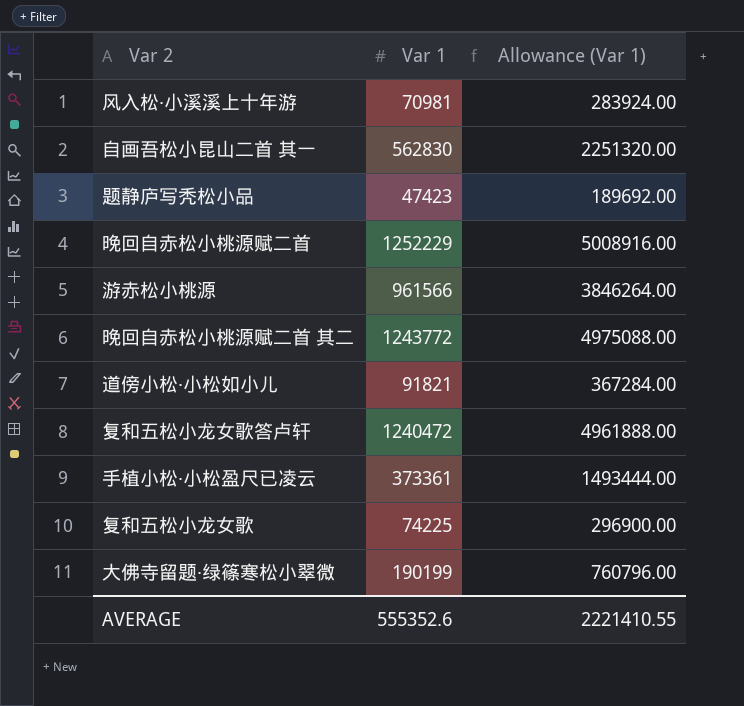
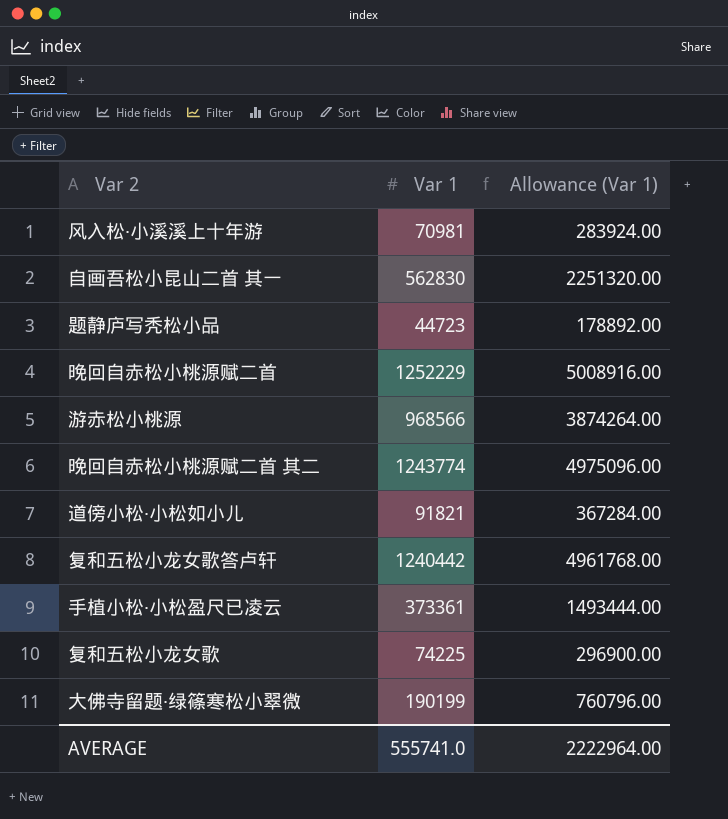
题静庐写秃松小品 | Var 1: 47423 -> 44723
题静庐写秃松小品 | Allowance (Var 1): 189692.00 -> 178892.00
游赤松小桃源 | Var 1: 961566 -> 968566
游赤松小桃源 | Allowance (Var 1): 3846264.00 -> 3874264.00
晚回自赤松小桃源赋二首 其二 | Var 1: 1243772 -> 1243774
晚回自赤松小桃源赋二首 其二 | Allowance (Var 1): 4975088.00 -> 4975096.00
复和五松小龙女歌答卢轩 | Var 1: 1240472 -> 1240442
复和五松小龙女歌答卢轩 | Allowance (Var 1): 4961888.00 -> 4961768.00
AVERAGE | Var 1: 555352.6 -> 555741.0
AVERAGE | Allowance (Var 1): 2221410.55 -> 2222964.00

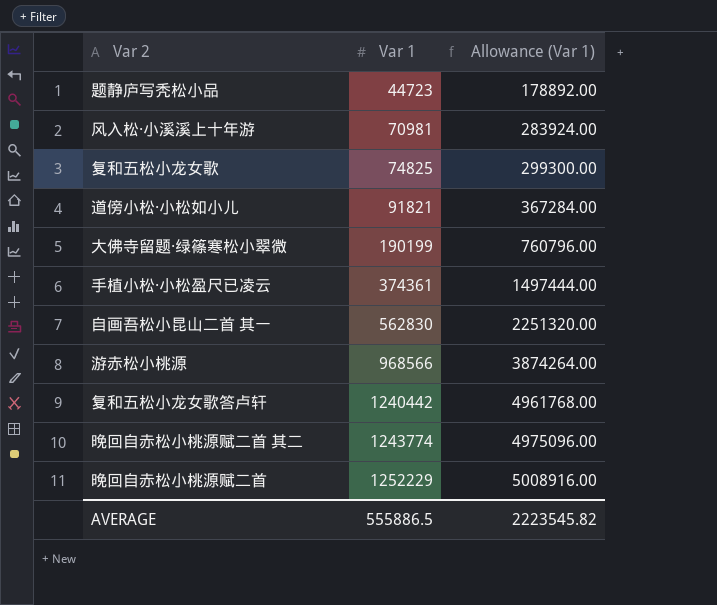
row order: none -> Var 1 ascending
复和五松小龙女歌 | Var 1: 74225 -> 74825
复和五松小龙女歌 | Allowance (Var 1): 296900.00 -> 299300.00
手植小松·小松盈尺已凌云 | Var 1: 373361 -> 374361
手植小松·小松盈尺已凌云 | Allowance (Var 1): 1493444.00 -> 1497444.00
AVERAGE | Var 1: 555741.0 -> 555886.5
AVERAGE | Allowance (Var 1): 2222964.00 -> 2223545.82

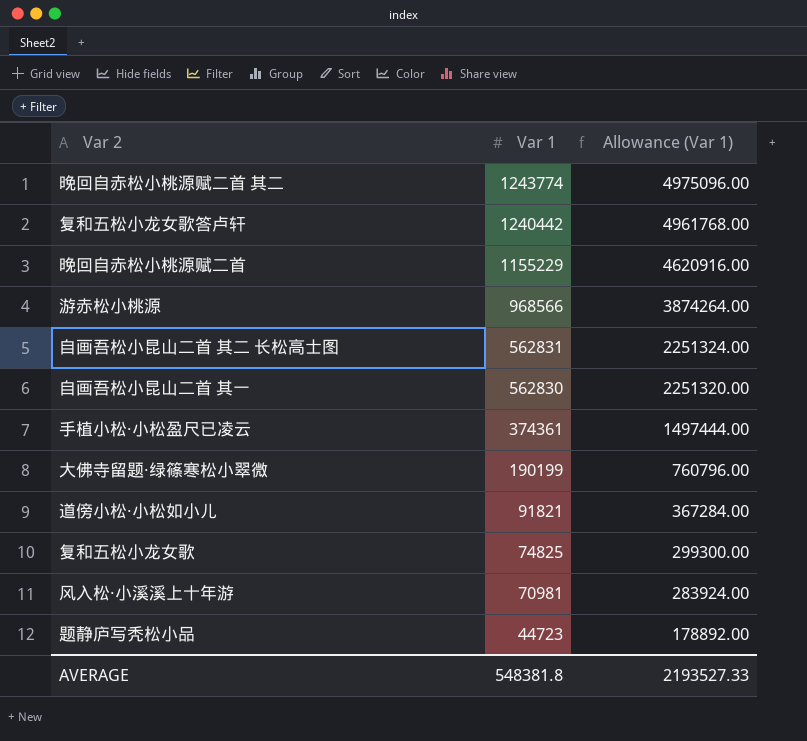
row order: Var 1 ascending -> Var 1 descending
晚回自赤松小桃源赋二首 | Var 1: 1252229 -> 1155229
晚回自赤松小桃源赋二首 | Allowance (Var 1): 5008916.00 -> 4620916.00
row 自画吾松小昆山二首 其二 长松高士图: none -> 562831 | 2251324.00
AVERAGE | Var 1: 555886.5 -> 548381.8
AVERAGE | Allowance (Var 1): 2223545.82 -> 2193527.33

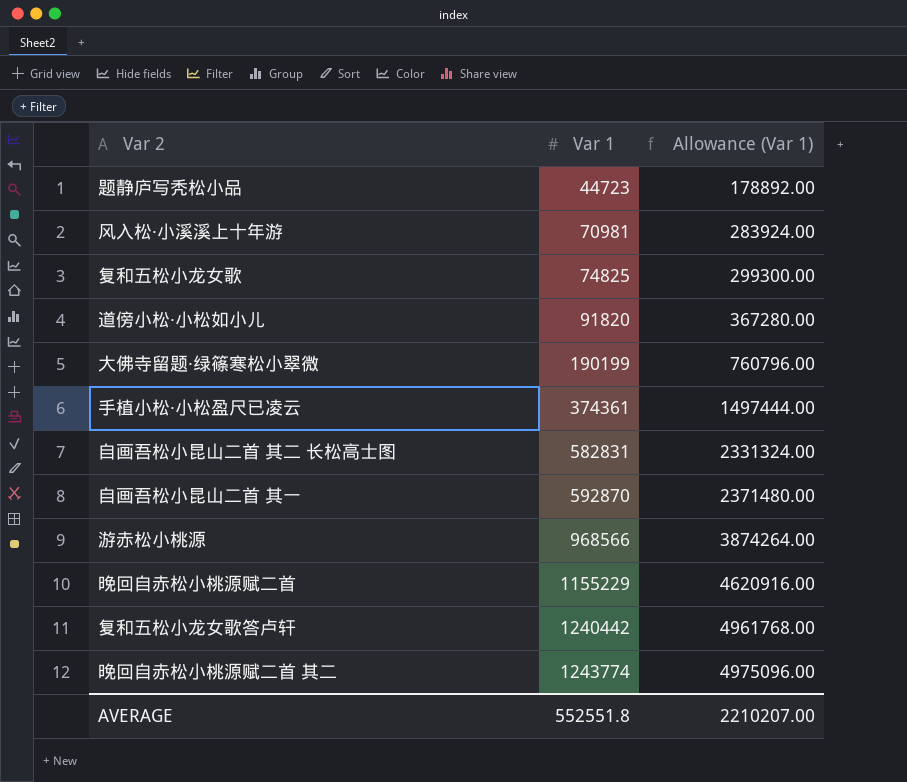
row order: Var 1 descending -> Var 1 ascending
道傍小松·小松如小儿 | Var 1: 91821 -> 91820
道傍小松·小松如小儿 | Allowance (Var 1): 367284.00 -> 367280.00
自画吾松小昆山二首 其二 长松高士图 | Var 1: 562831 -> 582831
自画吾松小昆山二首 其二 长松高士图 | Allowance (Var 1): 2251324.00 -> 2331324.00
自画吾松小昆山二首 其一 | Var 1: 562830 -> 592870
自画吾松小昆山二首 其一 | Allowance (Var 1): 2251320.00 -> 2371480.00
AVERAGE | Var 1: 548381.8 -> 552551.8
AVERAGE | Allowance (Var 1): 2193527.33 -> 2210207.00

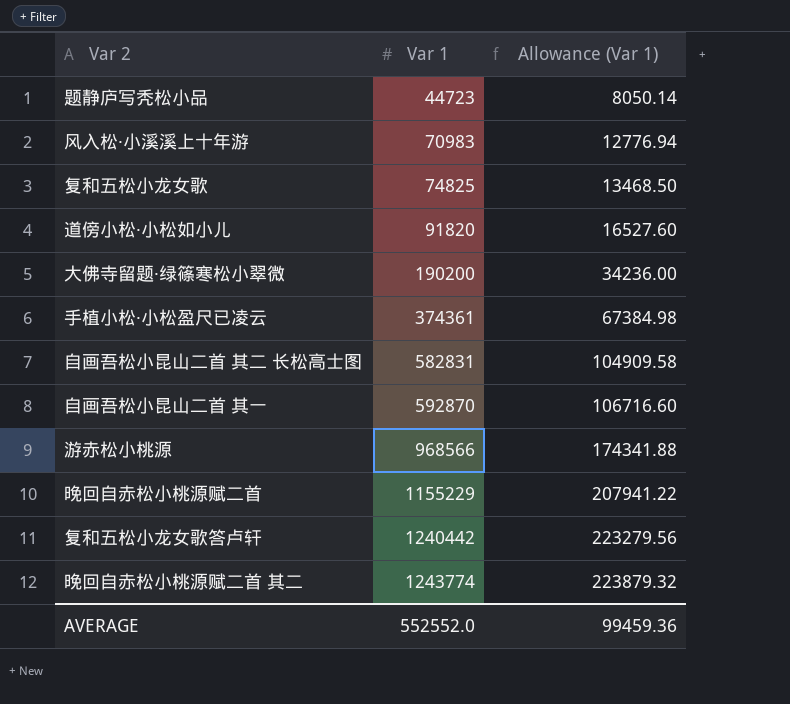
column Allowance (Var 1) | formula: [Var 1] * 4 -> [Var 1] * 0.18
风入松·小溪溪上十年游 | Var 1: 70981 -> 70983
大佛寺留题·绿篠寒松小翠微 | Var 1: 190199 -> 190200
AVERAGE | Var 1: 552551.8 -> 552552.0
AVERAGE | Allowance (Var 1): 2210207.00 -> 99459.36

